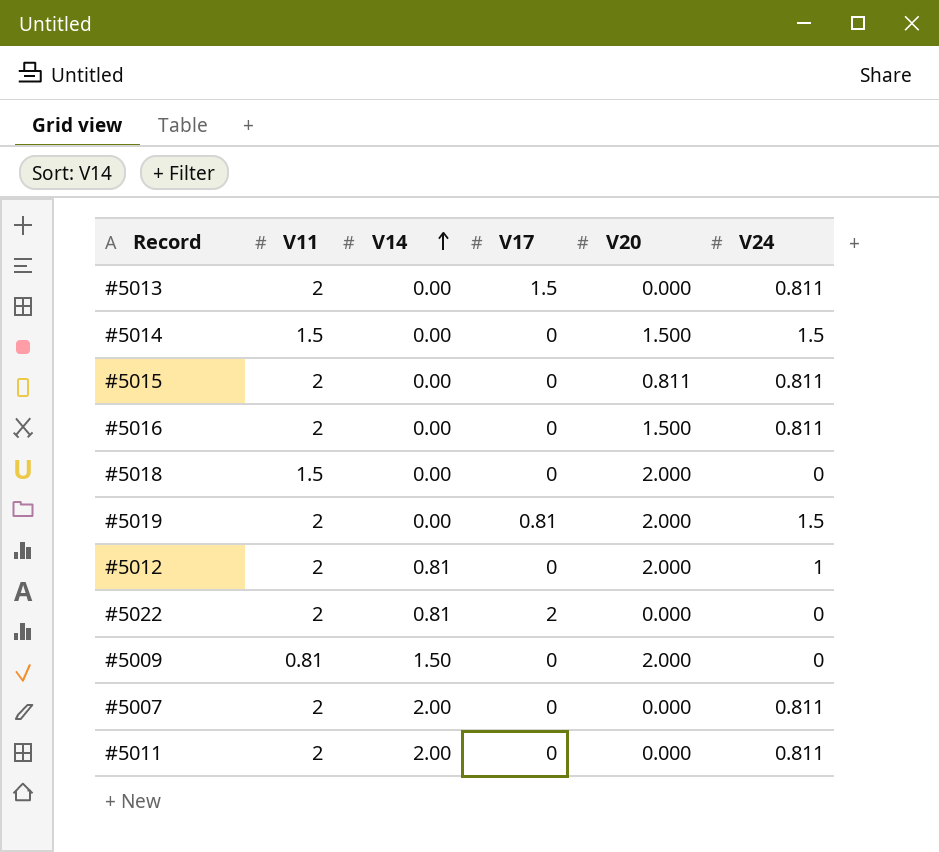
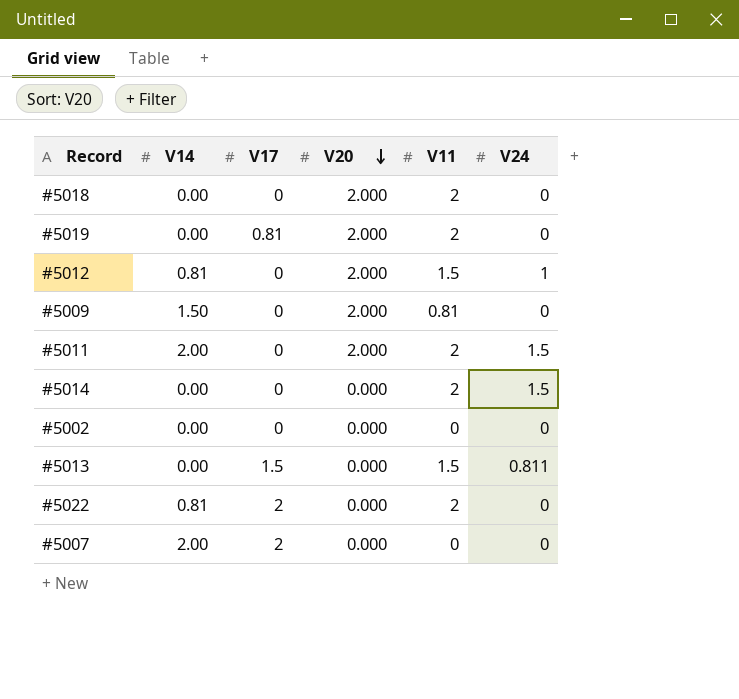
row order: V14 ascending -> V20 descending
column V11 | position: 2 -> 5
row #5015: 2 | 0.00 | 0 | 0.811 | 0.811 -> none
row #5016: 2 | 0.00 | 0 | 1.500 | 0.811 -> none
#5018 | V11: 1.5 -> 2
#5019 | V24: 1.5 -> 0
#5012 | V11: 2 -> 1.5
#5011 | V20: 0.000 -> 2.000
#5011 | V24: 0.811 -> 1.5
#5014 | V20: 1.500 -> 0.000
#5014 | V11: 1.5 -> 2
row #5002: none -> 0.00 | 0 | 0.000 | 0 | 0
#5013 | V11: 2 -> 1.5
#5007 | V17: 0 -> 2
#5007 | V11: 2 -> 0
#5007 | V24: 0.811 -> 0

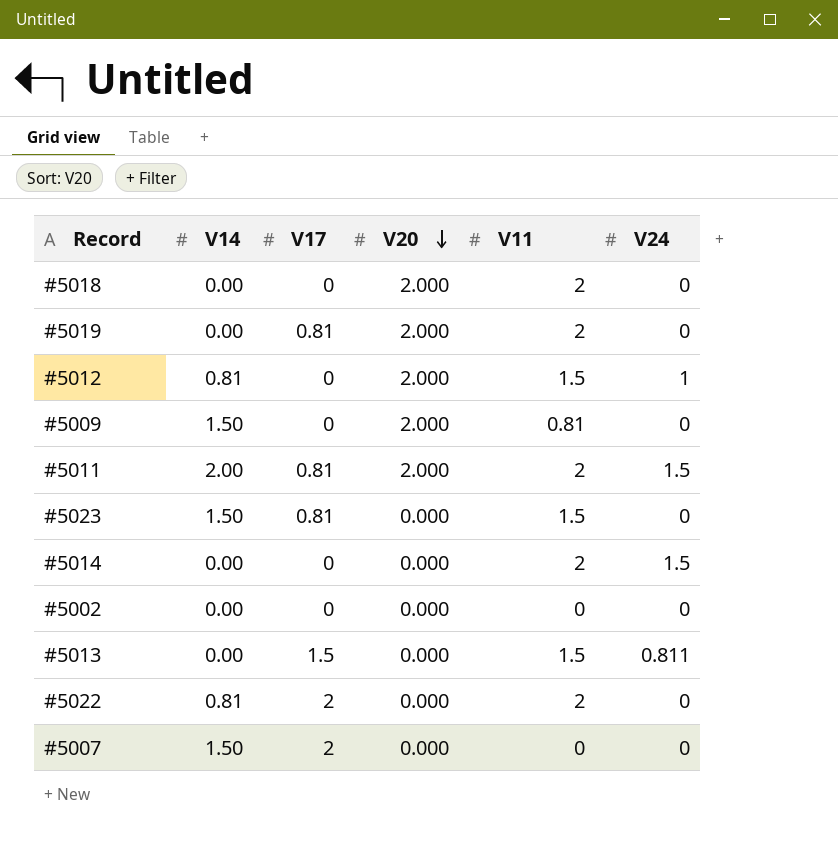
#5011 | V17: 0 -> 0.81
row #5023: none -> 1.50 | 0.81 | 0.000 | 1.5 | 0
#5007 | V14: 2.00 -> 1.50

